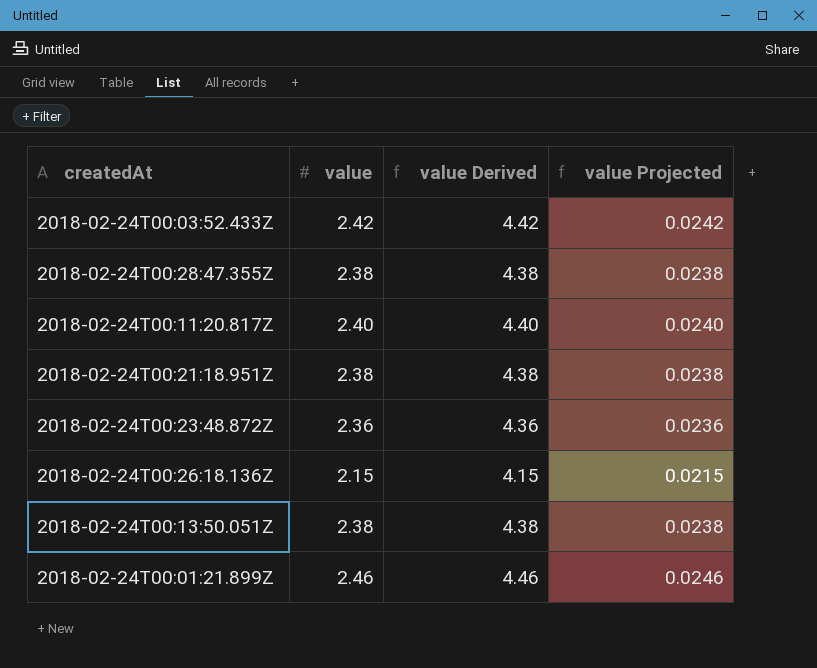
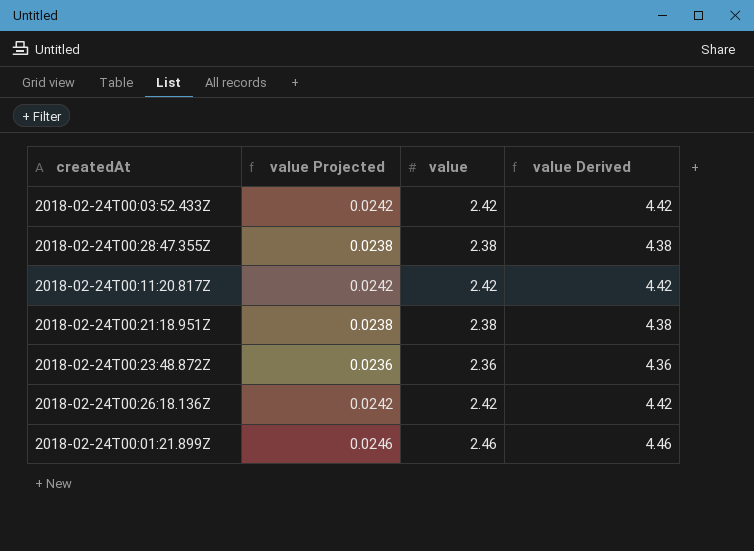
column value Projected | position: 4 -> 2
row 2018-02-24T00:13:50.051Z: 2.38 | 4.38 | 0.0238 -> none
2018-02-24T00:11:20.817Z | value Projected: 0.0240 -> 0.0242
2018-02-24T00:11:20.817Z | value: 2.40 -> 2.42
2018-02-24T00:11:20.817Z | value Derived: 4.40 -> 4.42
2018-02-24T00:26:18.136Z | value Projected: 0.0215 -> 0.0242
2018-02-24T00:26:18.136Z | value: 2.15 -> 2.42
2018-02-24T00:26:18.136Z | value Derived: 4.15 -> 4.42

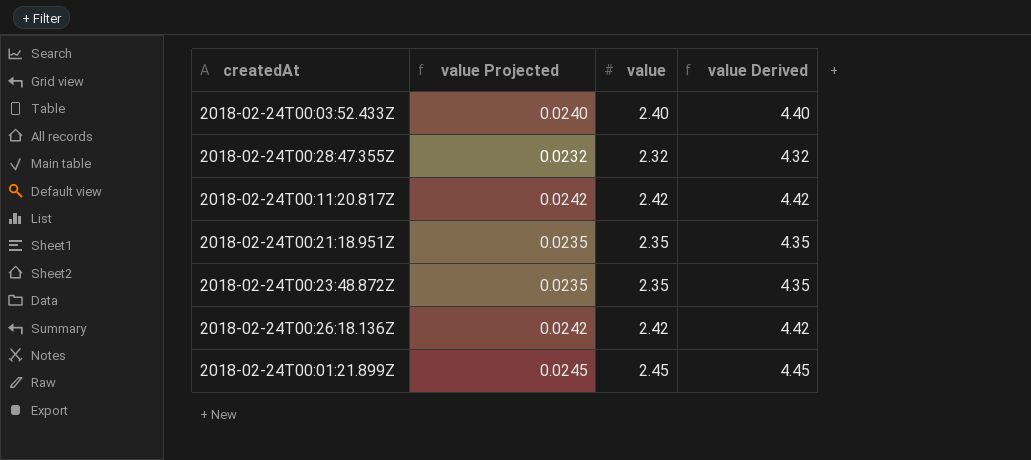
2018-02-24T00:03:52.433Z | value Projected: 0.0242 -> 0.0240
2018-02-24T00:03:52.433Z | value: 2.42 -> 2.40
2018-02-24T00:03:52.433Z | value Derived: 4.42 -> 4.40
2018-02-24T00:28:47.355Z | value Projected: 0.0238 -> 0.0232
2018-02-24T00:28:47.355Z | value: 2.38 -> 2.32
2018-02-24T00:28:47.355Z | value Derived: 4.38 -> 4.32
2018-02-24T00:21:18.951Z | value Projected: 0.0238 -> 0.0235
2018-02-24T00:21:18.951Z | value: 2.38 -> 2.35
2018-02-24T00:21:18.951Z | value Derived: 4.38 -> 4.35
2018-02-24T00:23:48.872Z | value Projected: 0.0236 -> 0.0235
2018-02-24T00:23:48.872Z | value: 2.36 -> 2.35
2018-02-24T00:23:48.872Z | value Derived: 4.36 -> 4.35
2018-02-24T00:01:21.899Z | value Projected: 0.0246 -> 0.0245
2018-02-24T00:01:21.899Z | value: 2.46 -> 2.45
2018-02-24T00:01:21.899Z | value Derived: 4.46 -> 4.45

